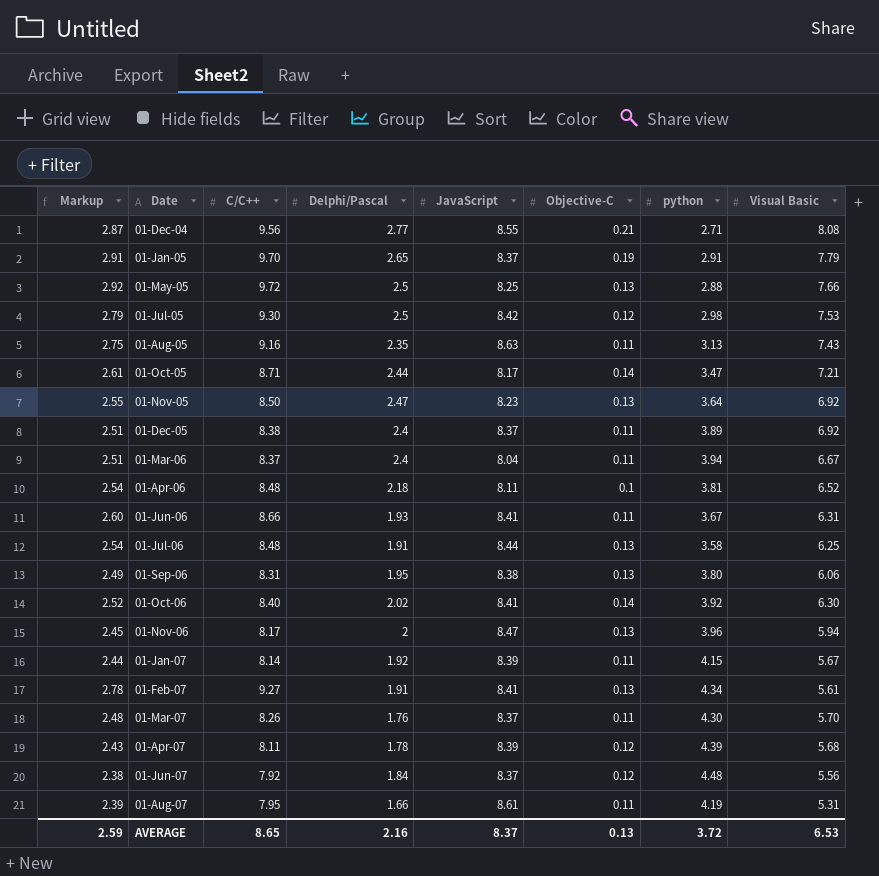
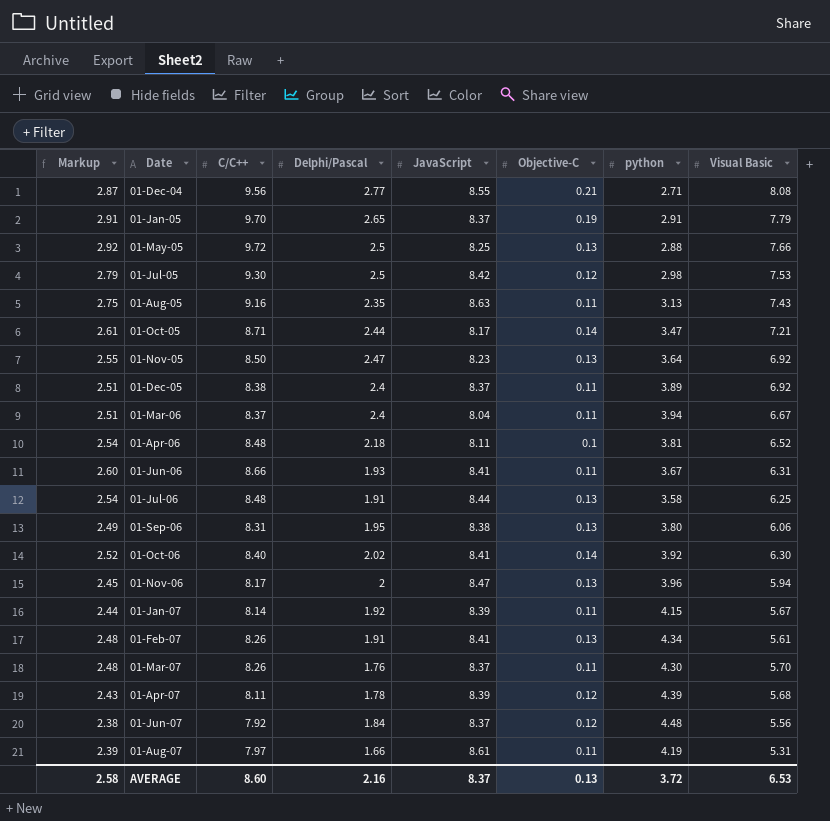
01-Feb-07 | Markup: 2.78 -> 2.48
01-Feb-07 | C/C++: 9.27 -> 8.26
01-Aug-07 | C/C++: 7.95 -> 7.97
AVERAGE | Markup: 2.59 -> 2.58
AVERAGE | C/C++: 8.65 -> 8.60

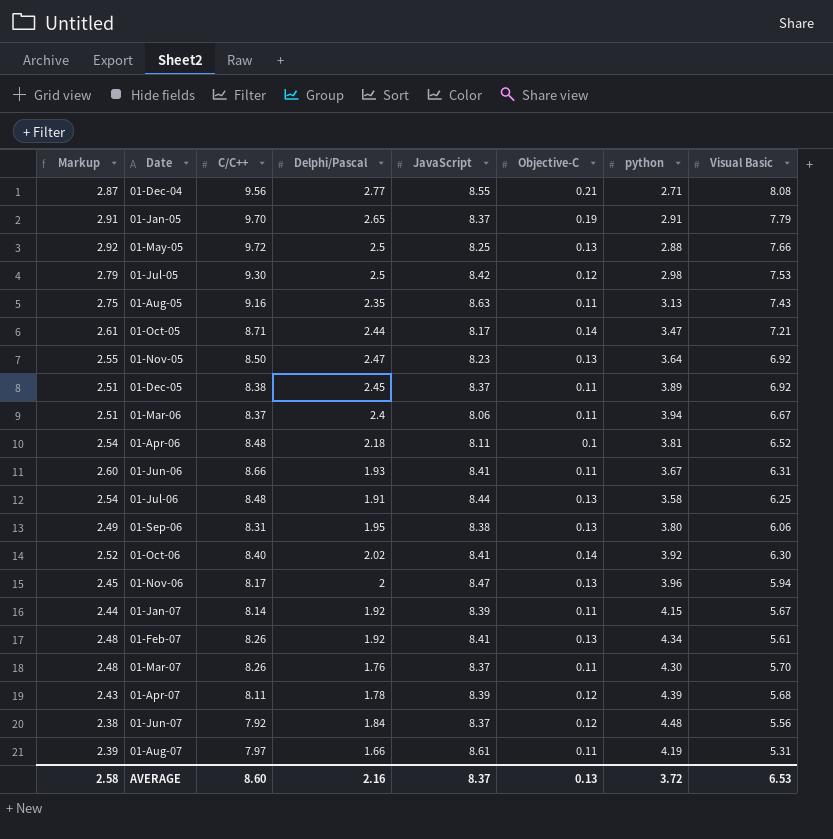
01-Dec-05 | Delphi/Pascal: 2.4 -> 2.45
01-Mar-06 | JavaScript: 8.04 -> 8.06
01-Feb-07 | Delphi/Pascal: 1.91 -> 1.92

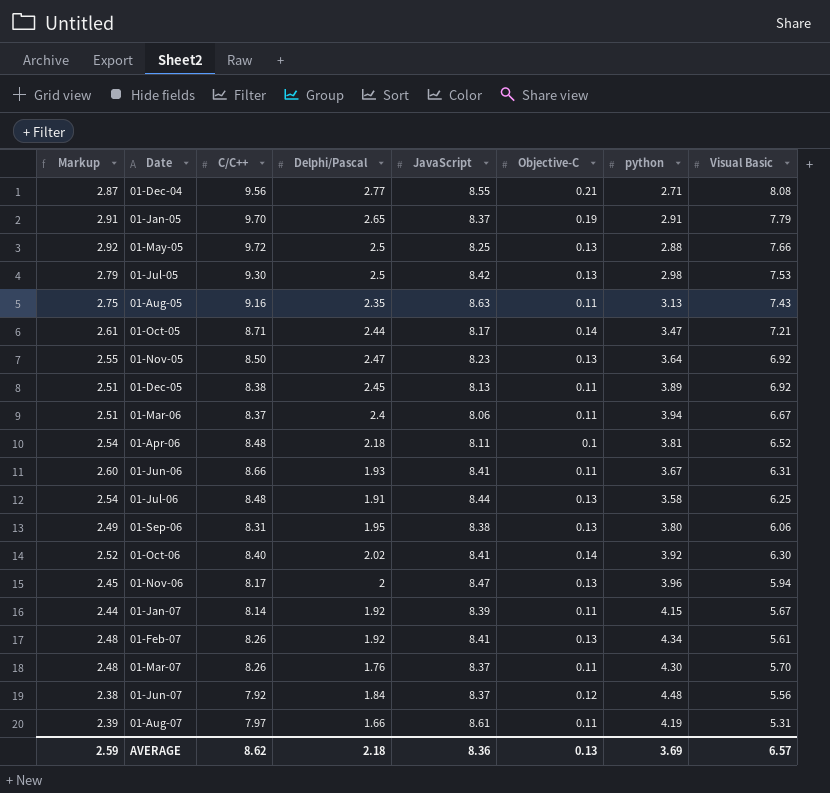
row 01-Apr-07: 2.43 | 8.11 | 1.78 | 8.39 | 0.12 | 4.39 | 5.68 -> none
01-Jul-05 | Objective-C: 0.12 -> 0.13
01-Dec-05 | JavaScript: 8.37 -> 8.13
AVERAGE | Markup: 2.58 -> 2.59
AVERAGE | C/C++: 8.60 -> 8.62
AVERAGE | Delphi/Pascal: 2.16 -> 2.18
AVERAGE | JavaScript: 8.37 -> 8.36
AVERAGE | python: 3.72 -> 3.69
AVERAGE | Visual Basic: 6.53 -> 6.57

